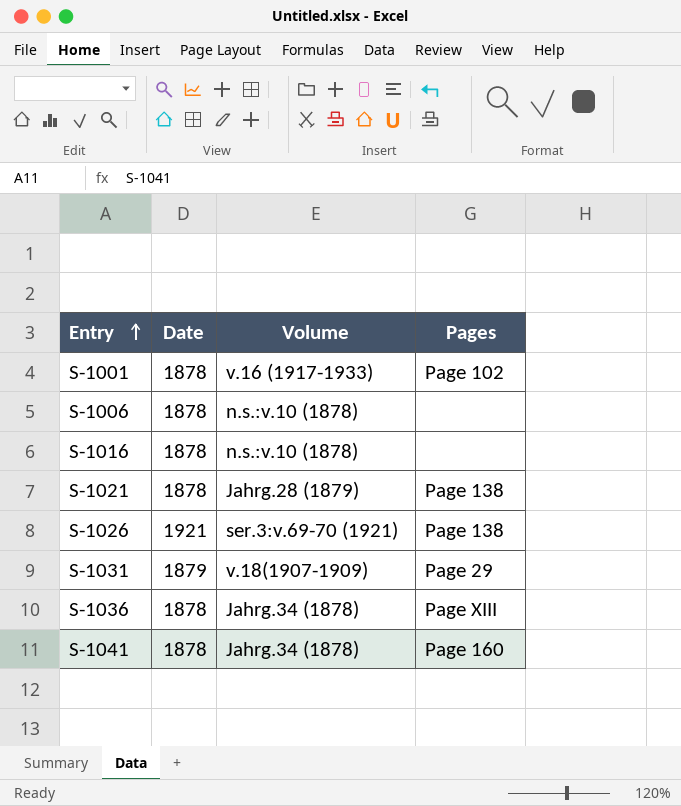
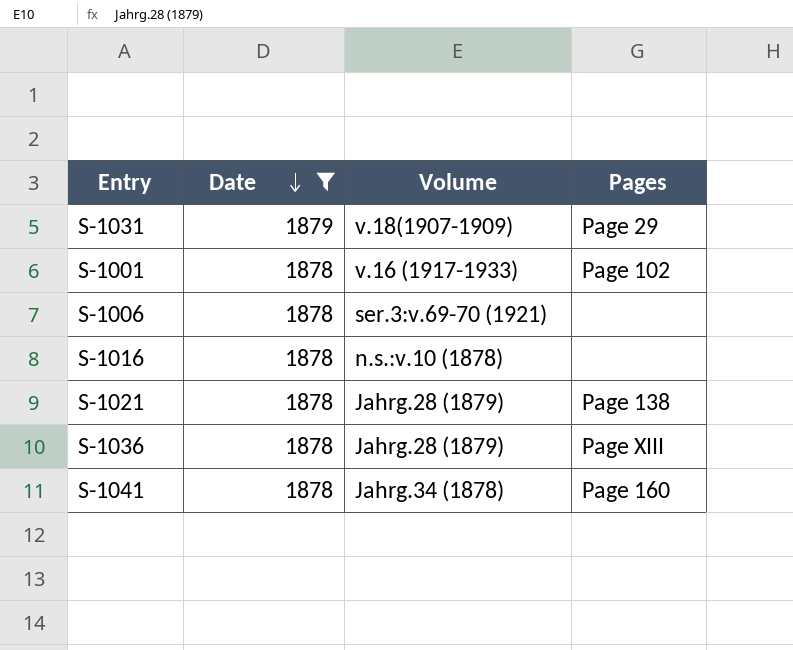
filter: none -> Date != 1921
row order: Entry ascending -> Date descending
S-1006 | Volume: n.s.:v.10 (1878) -> ser.3:v.69-70 (1921)
S-1036 | Volume: Jahrg.34 (1878) -> Jahrg.28 (1879)

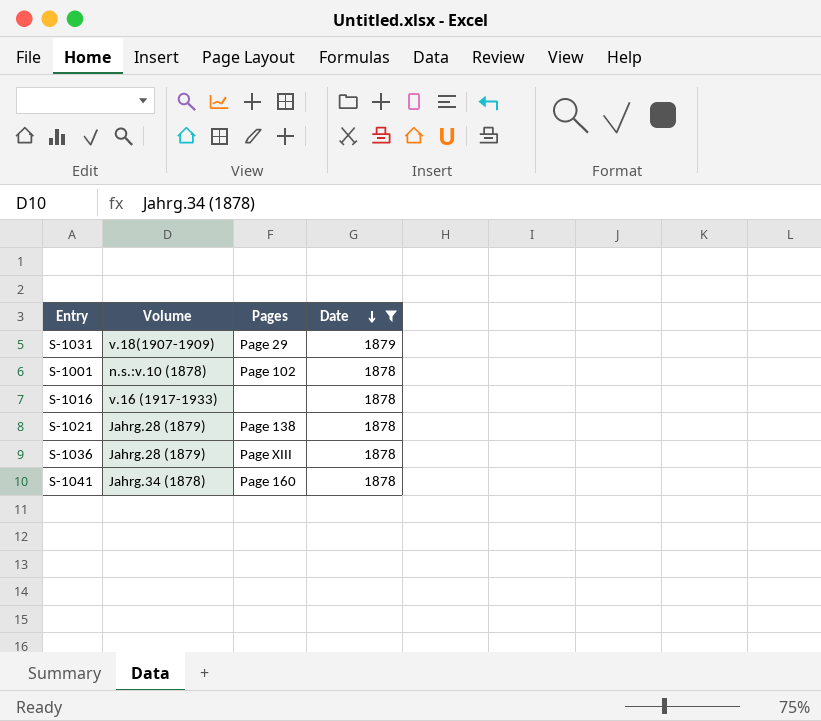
column Date | position: 2 -> 4
row S-1006: 1878 | ser.3:v.69-70 (1921) | none -> none
S-1001 | Volume: v.16 (1917-1933) -> n.s.:v.10 (1878)
S-1016 | Volume: n.s.:v.10 (1878) -> v.16 (1917-1933)

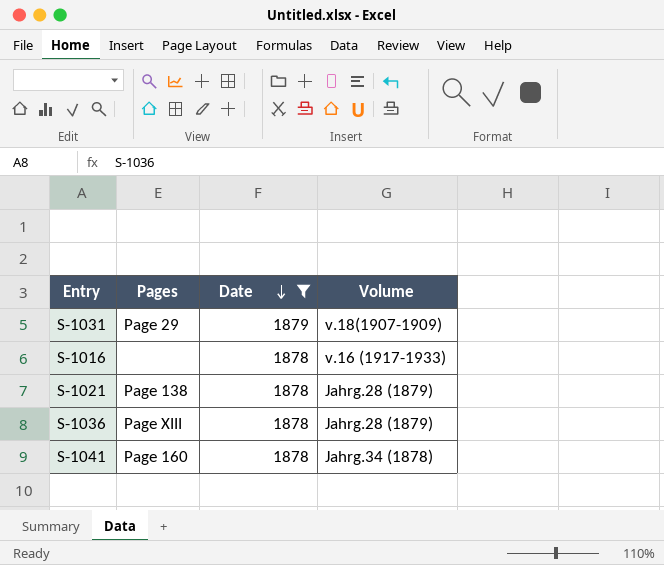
column Volume | position: 2 -> 4
row S-1001: n.s.:v.10 (1878) | Page 102 | 1878 -> none

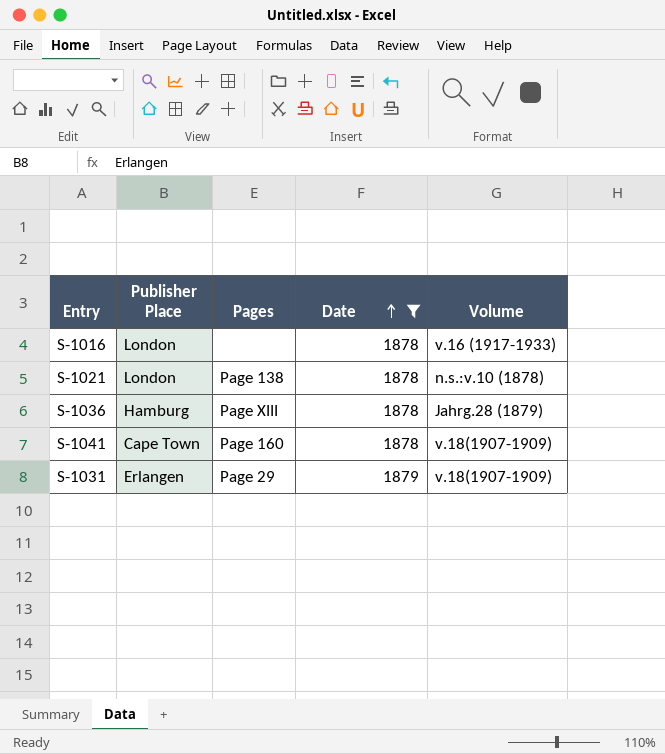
row order: Date descending -> Date ascending
column Publisher Place | position: none -> 2
S-1021 | Volume: Jahrg.28 (1879) -> n.s.:v.10 (1878)
S-1041 | Volume: Jahrg.34 (1878) -> v.18(1907-1909)

